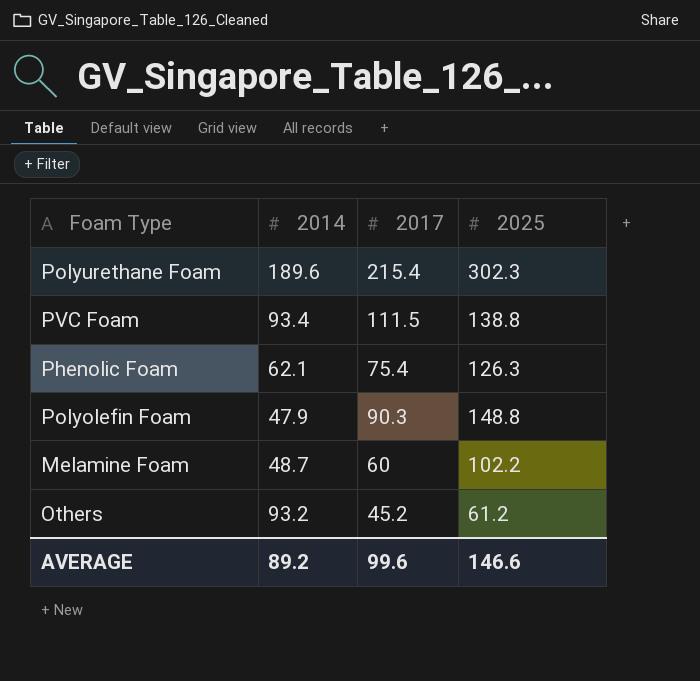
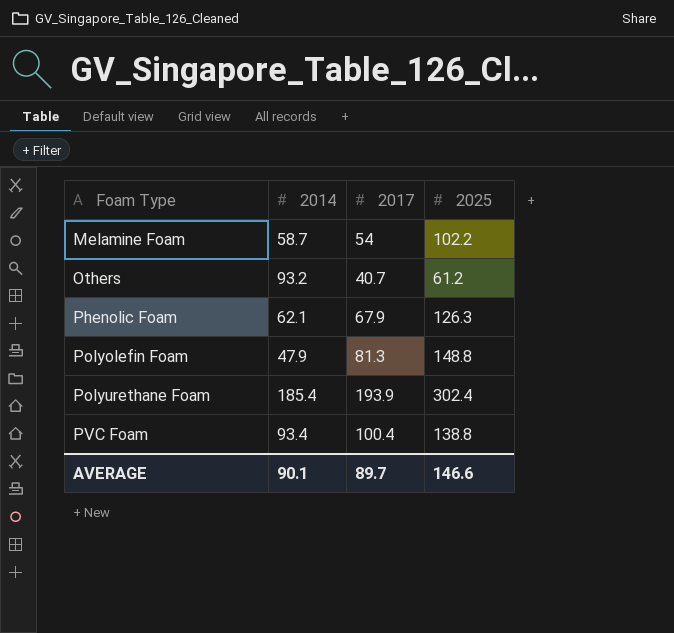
row order: none -> Foam Type ascending
Melamine Foam | 2014: 48.7 -> 58.7
Melamine Foam | 2017: 60 -> 54
Others | 2017: 45.2 -> 40.7
Phenolic Foam | 2017: 75.4 -> 67.9
Polyolefin Foam | 2017: 90.3 -> 81.3
Polyurethane Foam | 2014: 189.6 -> 185.4
Polyurethane Foam | 2017: 215.4 -> 193.9
Polyurethane Foam | 2025: 302.3 -> 302.4
PVC Foam | 2017: 111.5 -> 100.4
AVERAGE | 2014: 89.2 -> 90.1
AVERAGE | 2017: 99.6 -> 89.7

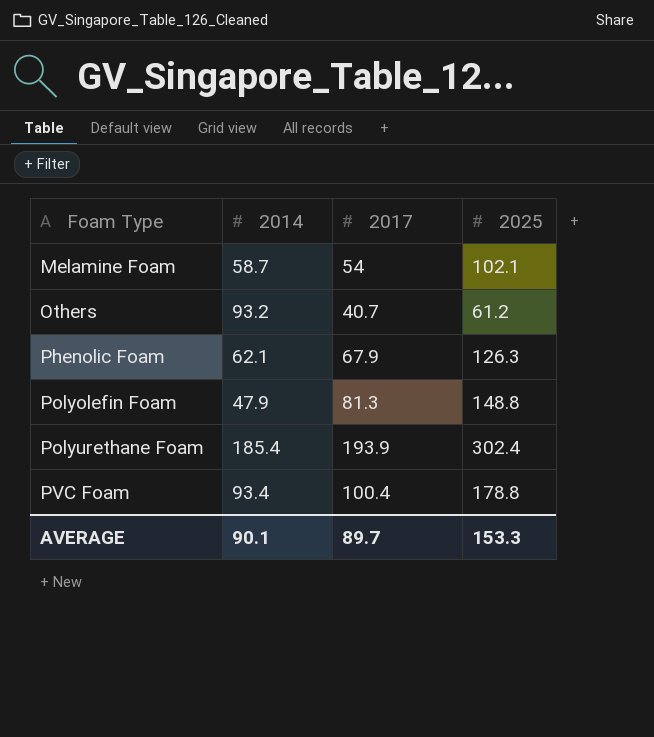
Melamine Foam | 2025: 102.2 -> 102.1
PVC Foam | 2025: 138.8 -> 178.8
AVERAGE | 2025: 146.6 -> 153.3

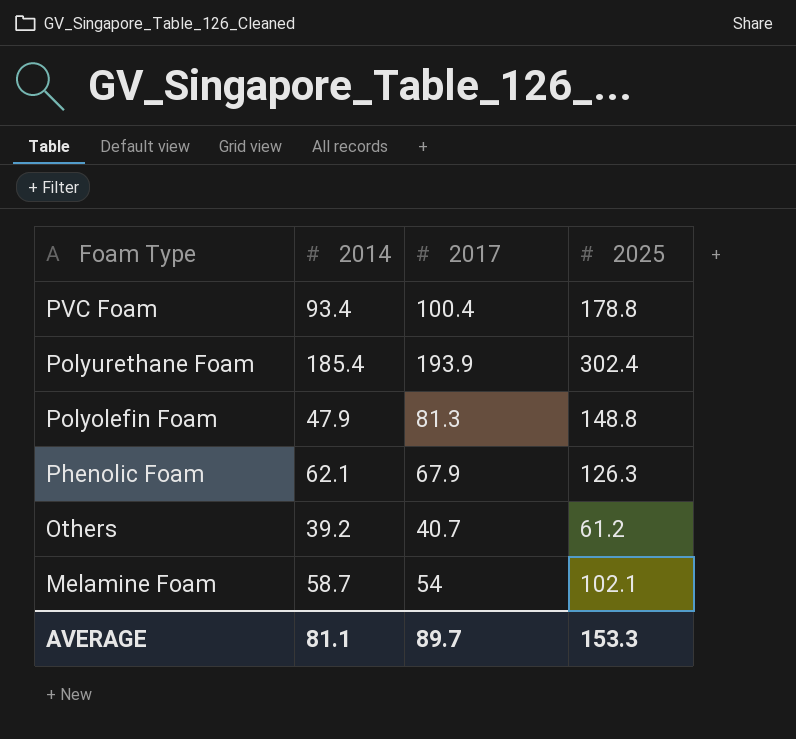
row order: Foam Type ascending -> Foam Type descending
Others | 2014: 93.2 -> 39.2
AVERAGE | 2014: 90.1 -> 81.1

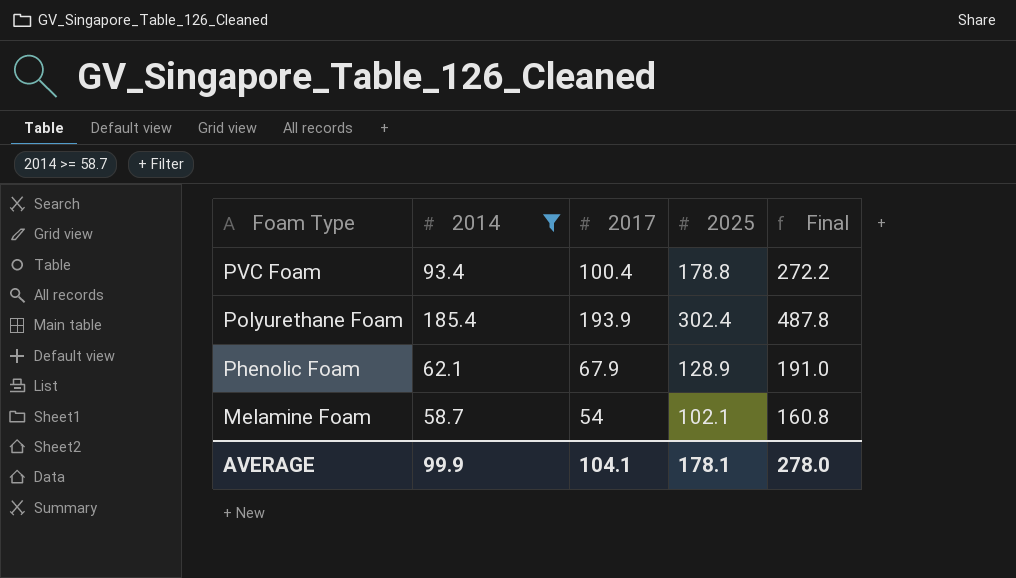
filter: none -> 2014 >= 58.7
column Final | formula: none -> [2014] + [2025]
Phenolic Foam | 2025: 126.3 -> 128.9
AVERAGE | 2014: 81.1 -> 99.9
AVERAGE | 2017: 89.7 -> 104.1
AVERAGE | 2025: 153.3 -> 178.1

